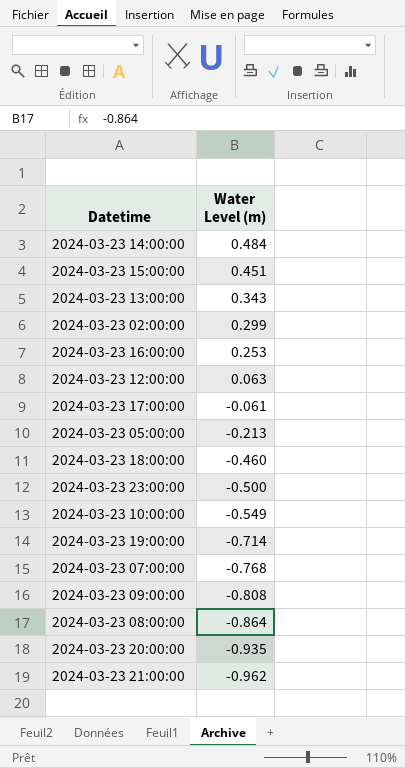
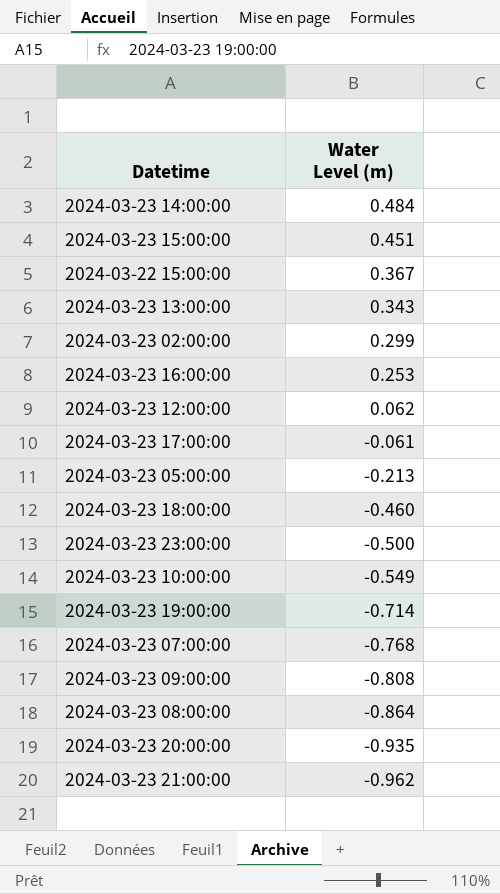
row 2024-03-22 15:00:00: none -> 0.367
2024-03-23 12:00:00 | Water Level (m): 0.063 -> 0.062

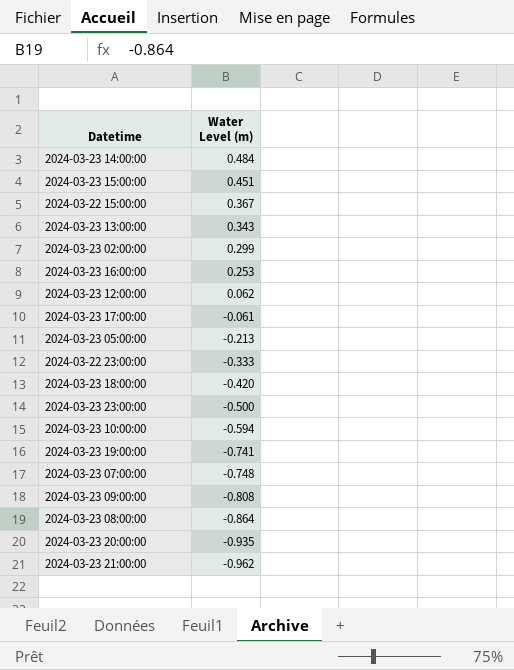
row 2024-03-22 23:00:00: none -> -0.333
2024-03-23 18:00:00 | Water Level (m): -0.460 -> -0.420
2024-03-23 10:00:00 | Water Level (m): -0.549 -> -0.594
2024-03-23 19:00:00 | Water Level (m): -0.714 -> -0.741
2024-03-23 07:00:00 | Water Level (m): -0.768 -> -0.748

